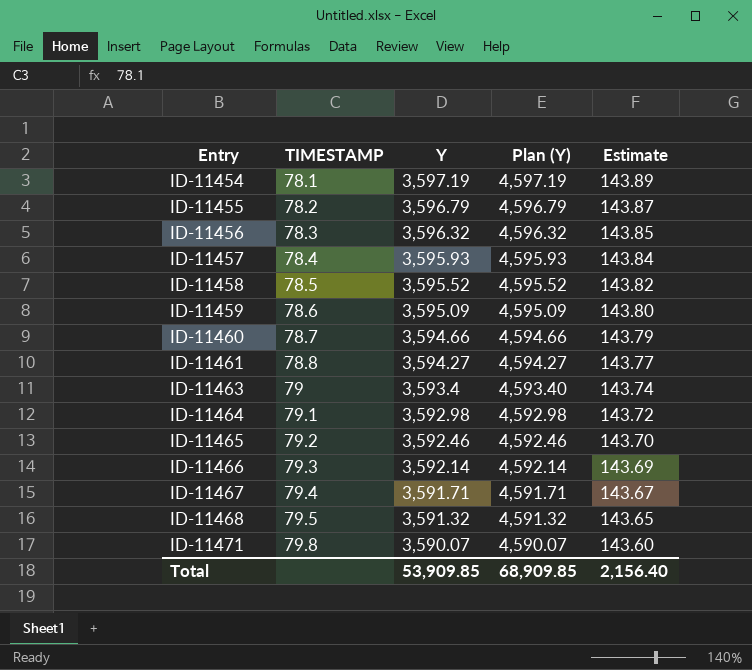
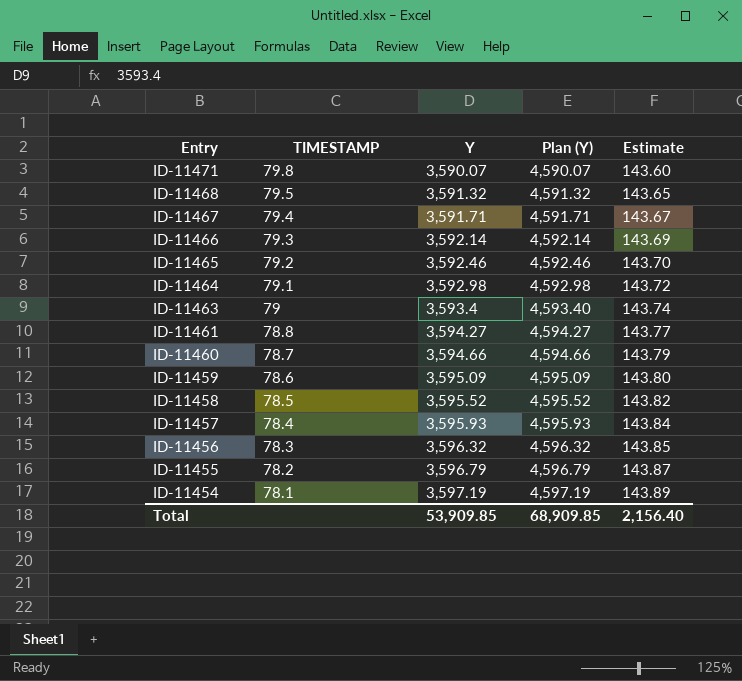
row order: Entry ascending -> Entry descending

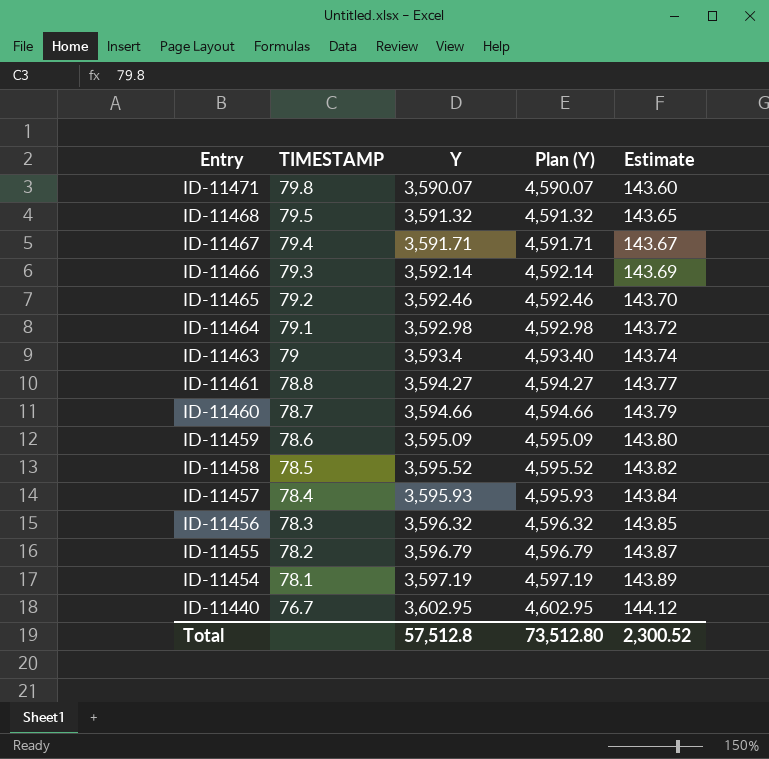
row ID-11440: none -> 76.7 | 3,602.95 | 4,602.95 | 144.12
Total | Y: 53,909.85 -> 57,512.8
Total | Plan (Y): 68,909.85 -> 73,512.80
Total | Estimate: 2,156.40 -> 2,300.52

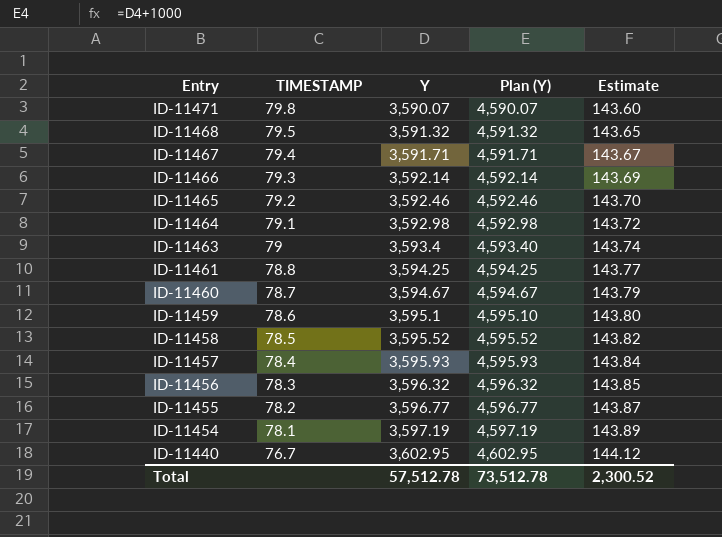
ID-11461 | Y: 3,594.27 -> 3,594.25
ID-11461 | Plan (Y): 4,594.27 -> 4,594.25
ID-11460 | Y: 3,594.66 -> 3,594.67
ID-11460 | Plan (Y): 4,594.66 -> 4,594.67
ID-11459 | Y: 3,595.09 -> 3,595.1
ID-11459 | Plan (Y): 4,595.09 -> 4,595.10
ID-11455 | Y: 3,596.79 -> 3,596.77
ID-11455 | Plan (Y): 4,596.79 -> 4,596.77
Total | Y: 57,512.8 -> 57,512.78
Total | Plan (Y): 73,512.80 -> 73,512.78

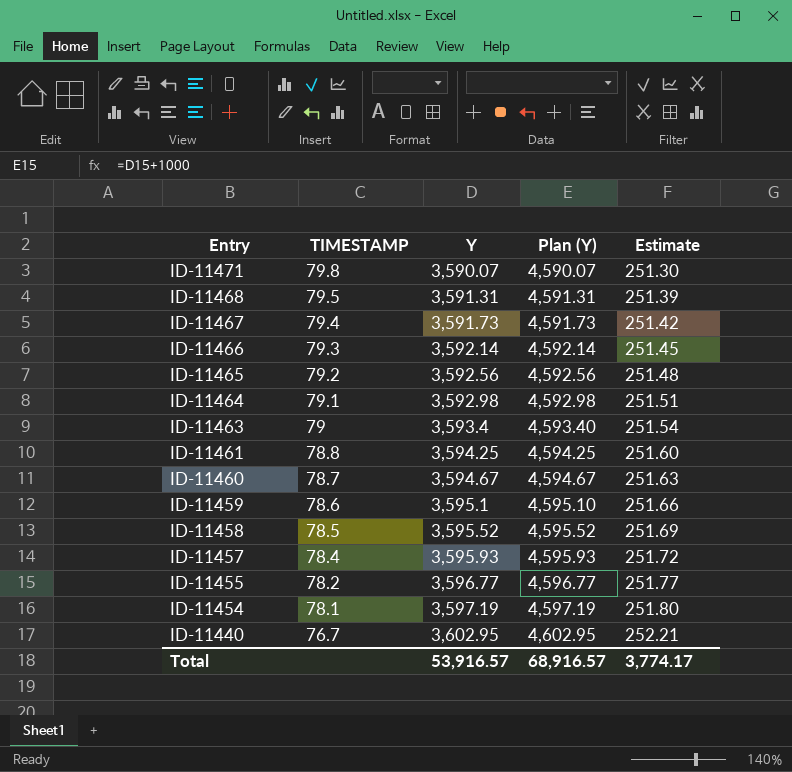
column Estimate | formula: [Y] * 0.04 -> [Y] * 0.07
row ID-11456: 78.3 | 3,596.32 | 4,596.32 | 143.85 -> none
ID-11468 | Y: 3,591.32 -> 3,591.31
ID-11468 | Plan (Y): 4,591.32 -> 4,591.31
ID-11467 | Y: 3,591.71 -> 3,591.73
ID-11467 | Plan (Y): 4,591.71 -> 4,591.73
ID-11465 | Y: 3,592.46 -> 3,592.56
ID-11465 | Plan (Y): 4,592.46 -> 4,592.56
Total | Y: 57,512.78 -> 53,916.57
Total | Plan (Y): 73,512.78 -> 68,916.57
Total | Estimate: 2,300.52 -> 3,774.17

